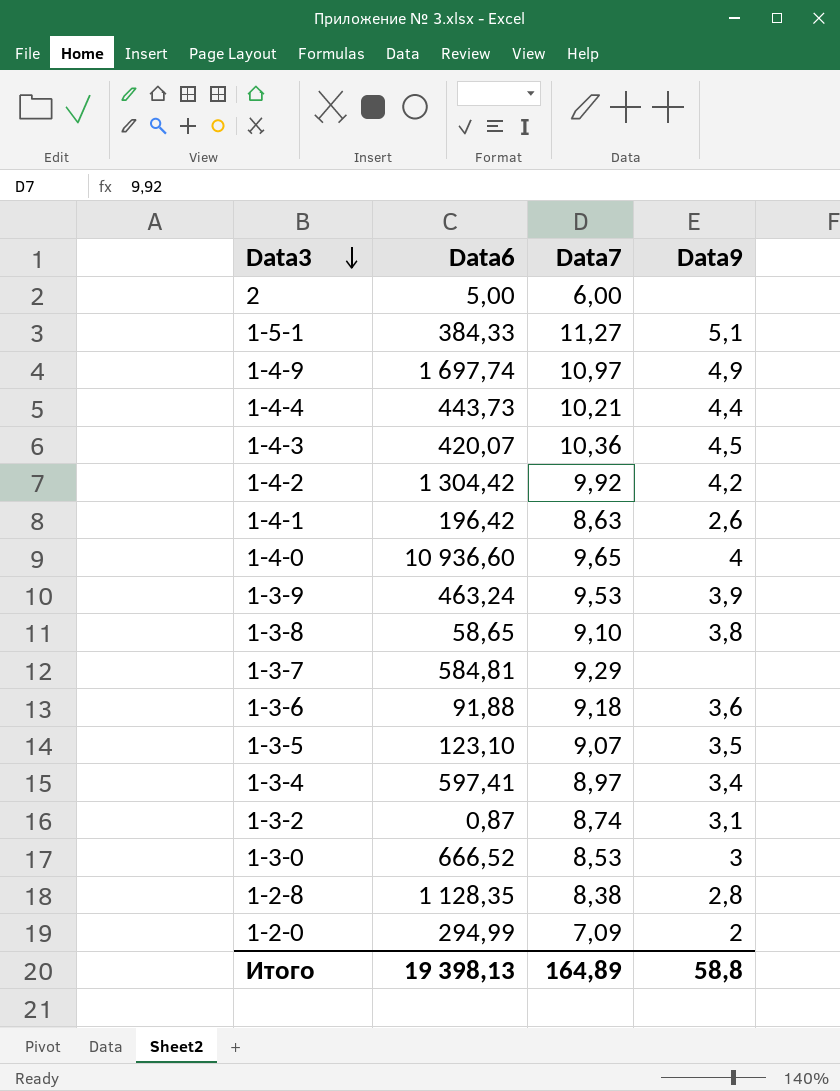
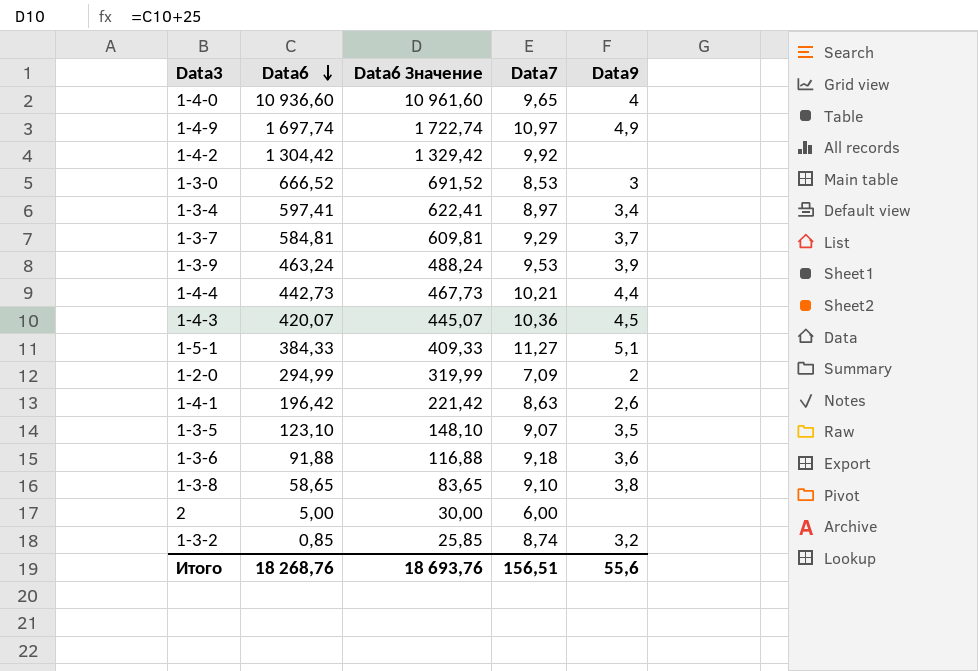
row order: Data3 descending -> Data6 descending
column Data6 Значение | formula: none -> [Data6] + 25
row 1-2-8: 1 128,35 | 8,38 | 2,8 -> none
1-4-2 | Data9: 4,2 -> none
1-3-7 | Data9: none -> 3,7
1-4-4 | Data6: 443,73 -> 442,73
1-3-2 | Data6: 0,87 -> 0,85
1-3-2 | Data9: 3,1 -> 3,2
Итого | Data6: 19 398,13 -> 18 268,76
Итого | Data7: 164,89 -> 156,51
Итого | Data9: 58,8 -> 55,6

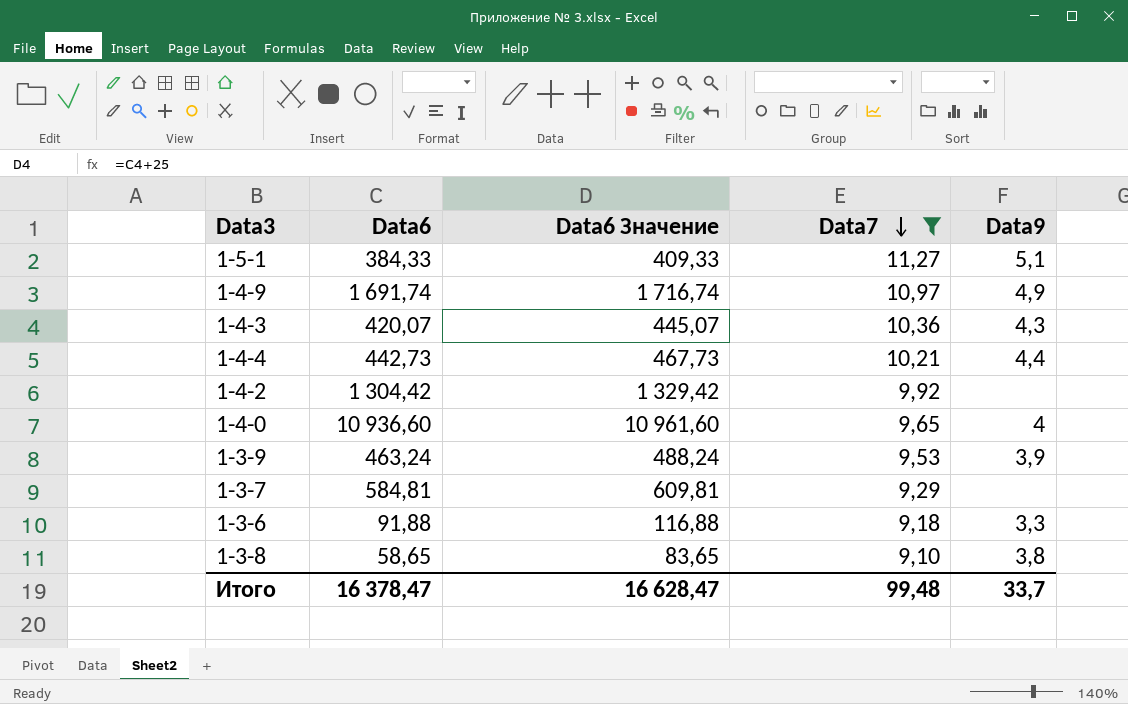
filter: none -> Data7 >= 9,10
row order: Data6 descending -> Data7 descending
1-4-9 | Data6: 1 697,74 -> 1 691,74
1-4-9 | Data6 Значение: 1 722,74 -> 1 716,74
1-4-3 | Data9: 4,5 -> 4,3
1-3-7 | Data9: 3,7 -> none
1-3-6 | Data9: 3,6 -> 3,3
Итого | Data6: 18 268,76 -> 16 378,47
Итого | Data6 Значение: 18 693,76 -> 16 628,47
Итого | Data7: 156,51 -> 99,48
Итого | Data9: 55,6 -> 33,7

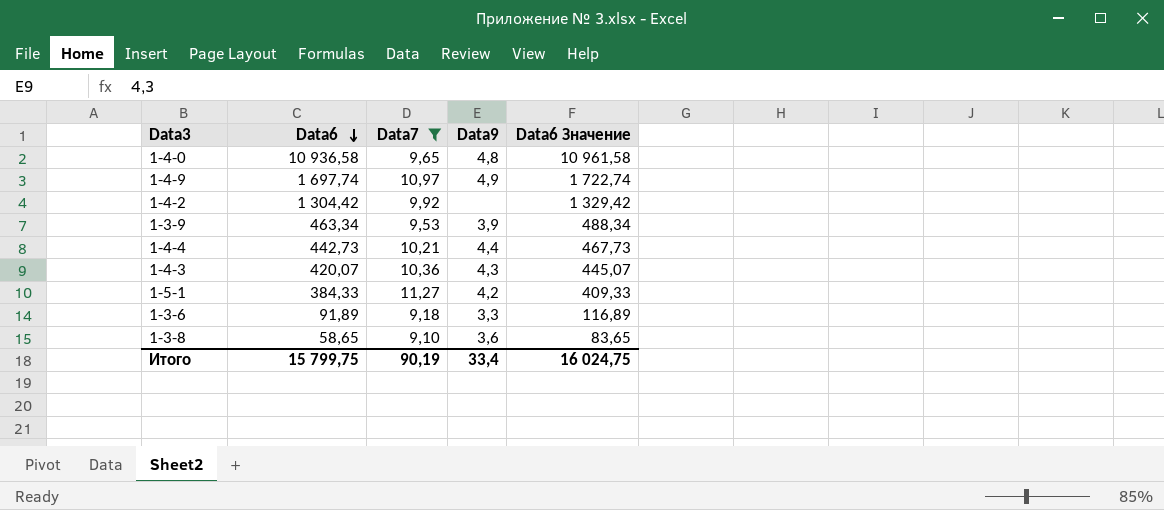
row order: Data7 descending -> Data6 descending
column Data6 Значение | position: 3 -> 5
row 1-3-7: 584,81 | 609,81 | 9,29 | none -> none
1-4-0 | Data6: 10 936,60 -> 10 936,58
1-4-0 | Data9: 4 -> 4,8
1-4-0 | Data6 Значение: 10 961,60 -> 10 961,58
1-4-9 | Data6: 1 691,74 -> 1 697,74
1-4-9 | Data6 Значение: 1 716,74 -> 1 722,74
1-3-9 | Data6: 463,24 -> 463,34
1-3-9 | Data6 Значение: 488,24 -> 488,34
1-5-1 | Data9: 5,1 -> 4,2
1-3-6 | Data6: 91,88 -> 91,89
1-3-6 | Data6 Значение: 116,88 -> 116,89
1-3-8 | Data9: 3,8 -> 3,6
Итого | Data6: 16 378,47 -> 15 799,75
Итого | Data7: 99,48 -> 90,19
Итого | Data9: 33,7 -> 33,4
Итого | Data6 Значение: 16 628,47 -> 16 024,75

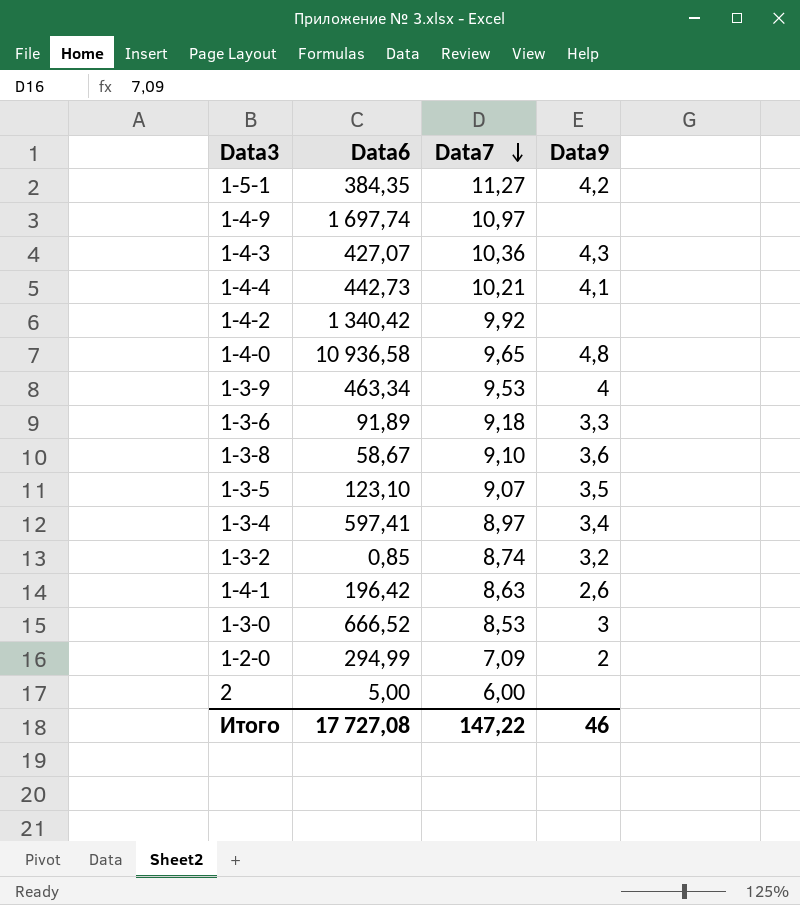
filter: Data7 >= 9,10 -> none
row order: Data6 descending -> Data7 descending
column Data6 Значение | formula: [Data6] + 25 -> none
1-5-1 | Data6: 384,33 -> 384,35
1-4-9 | Data9: 4,9 -> none
1-4-3 | Data6: 420,07 -> 427,07
1-4-4 | Data9: 4,4 -> 4,1
1-4-2 | Data6: 1 304,42 -> 1 340,42
1-3-9 | Data9: 3,9 -> 4
1-3-8 | Data6: 58,65 -> 58,67
Итого | Data6: 15 799,75 -> 17 727,08
Итого | Data7: 90,19 -> 147,22
Итого | Data9: 33,4 -> 46

